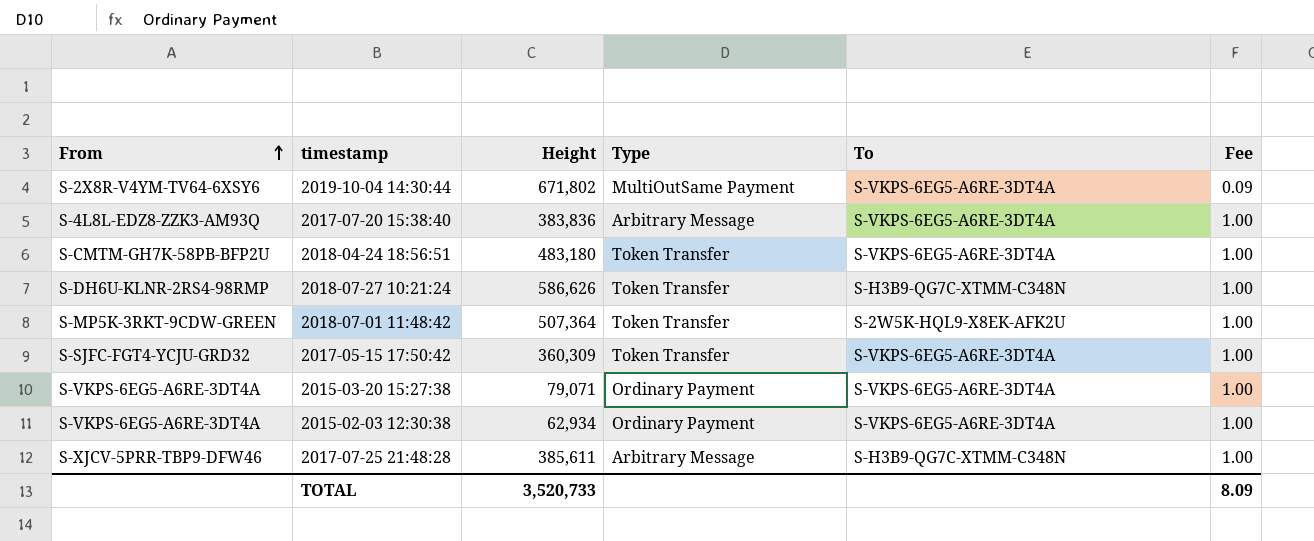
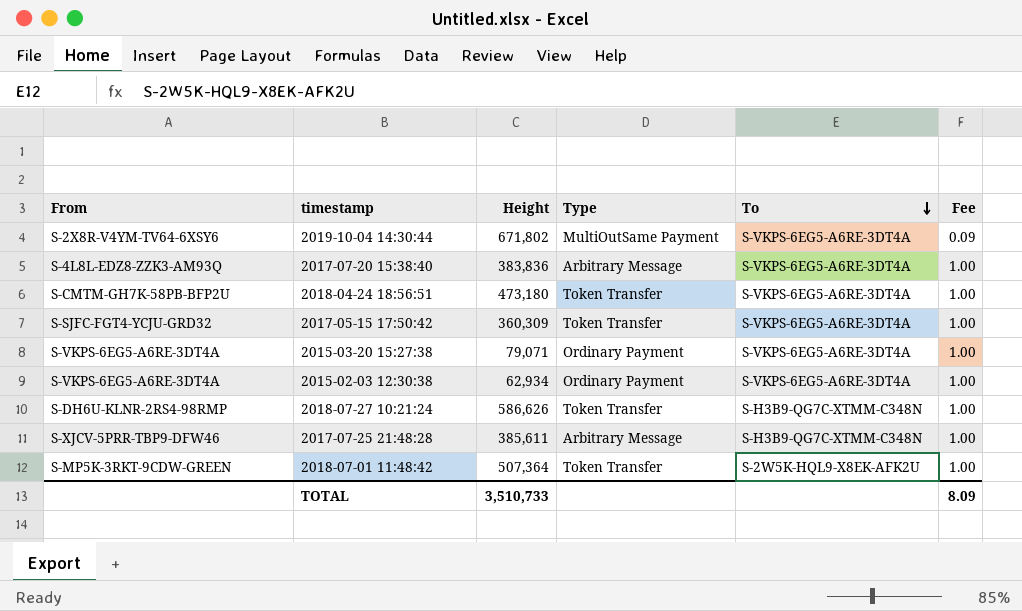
row order: From ascending -> To descending
2018-04-24 18:56:51 | Height: 483,180 -> 473,180
TOTAL | Height: 3,520,733 -> 3,510,733

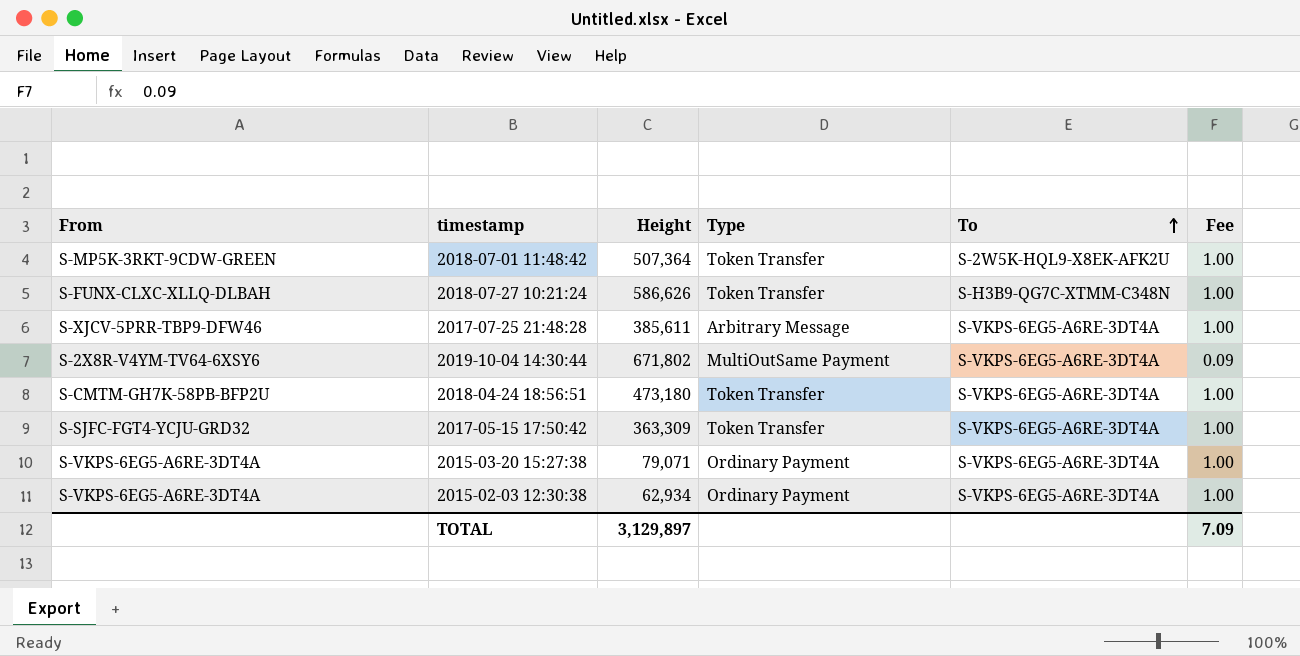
row order: To descending -> To ascending
row 2017-07-20 15:38:40: S-4L8L-EDZ8-ZZK3-AM93Q | 383,836 | Arbitrary Message | S-VKPS-6EG5-A6RE-3DT4A | 1.00 -> none
2018-07-27 10:21:24 | From: S-DH6U-KLNR-2RS4-98RMP -> S-FUNX-CLXC-XLLQ-DLBAH
2017-07-25 21:48:28 | To: S-H3B9-QG7C-XTMM-C348N -> S-VKPS-6EG5-A6RE-3DT4A
2017-05-15 17:50:42 | Height: 360,309 -> 363,309
TOTAL | Height: 3,510,733 -> 3,129,897
TOTAL | Fee: 8.09 -> 7.09

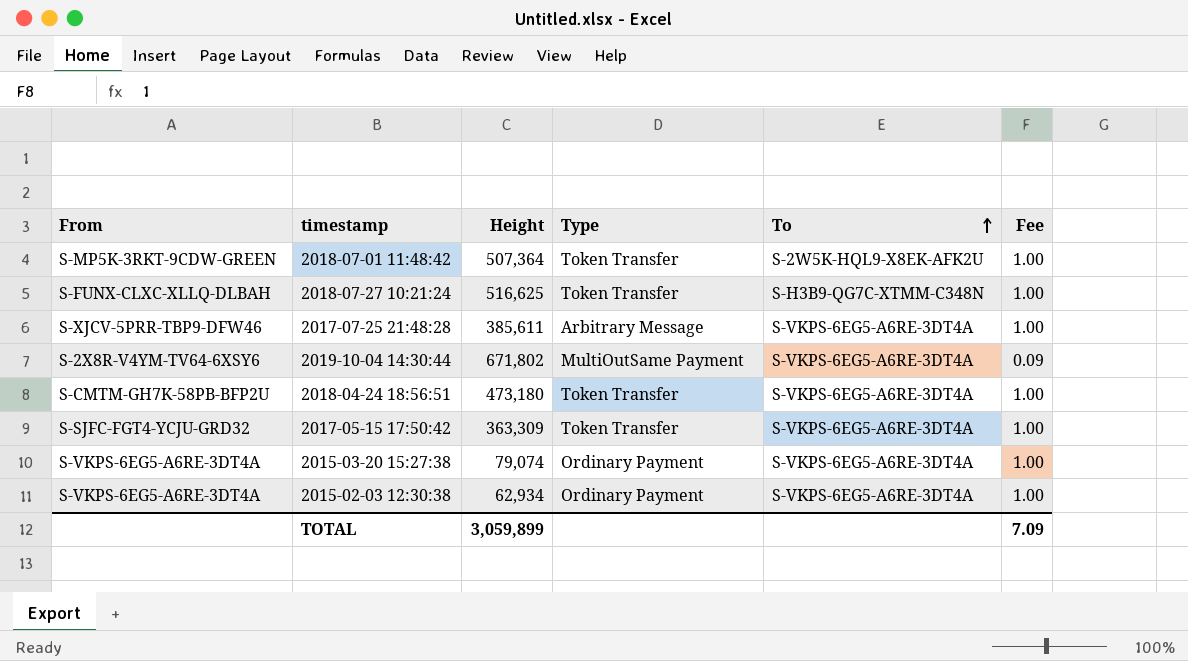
2018-07-27 10:21:24 | Height: 586,626 -> 516,625
2015-03-20 15:27:38 | Height: 79,071 -> 79,074
TOTAL | Height: 3,129,897 -> 3,059,899

